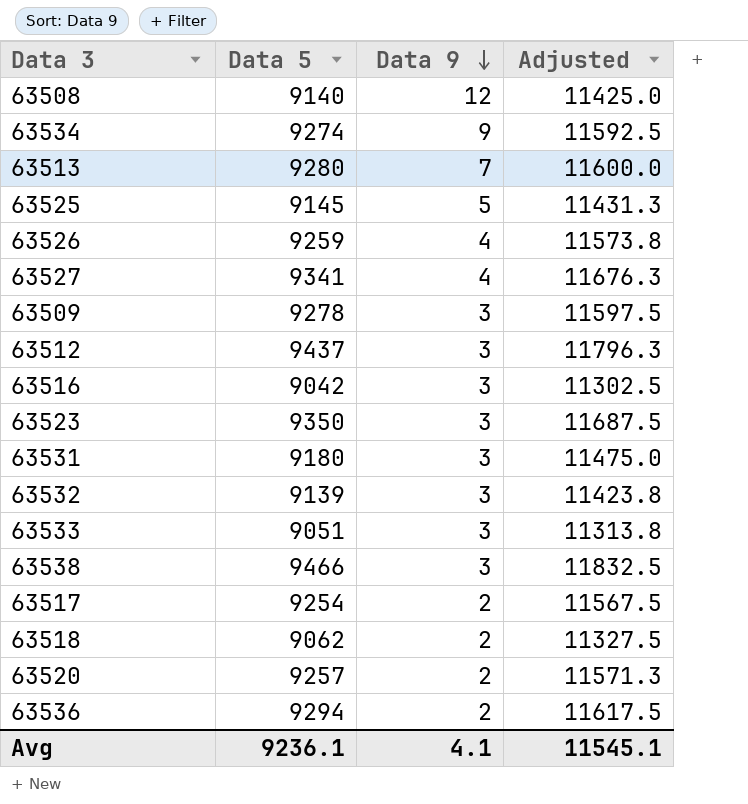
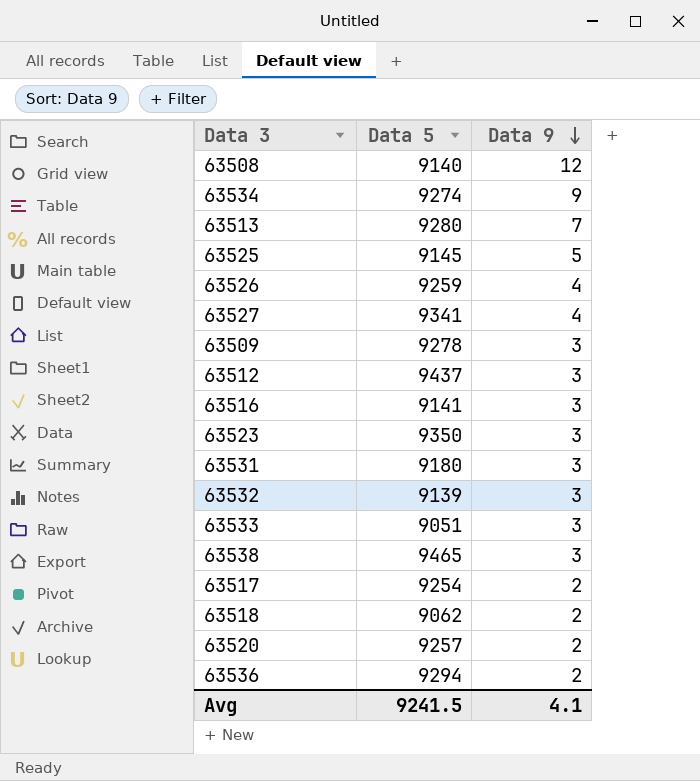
column Adjusted | formula: [Data 5] * 1.25 -> none
63516 | Data 5: 9042 -> 9141
63538 | Data 5: 9466 -> 9465
Avg | Data 5: 9236.1 -> 9241.5

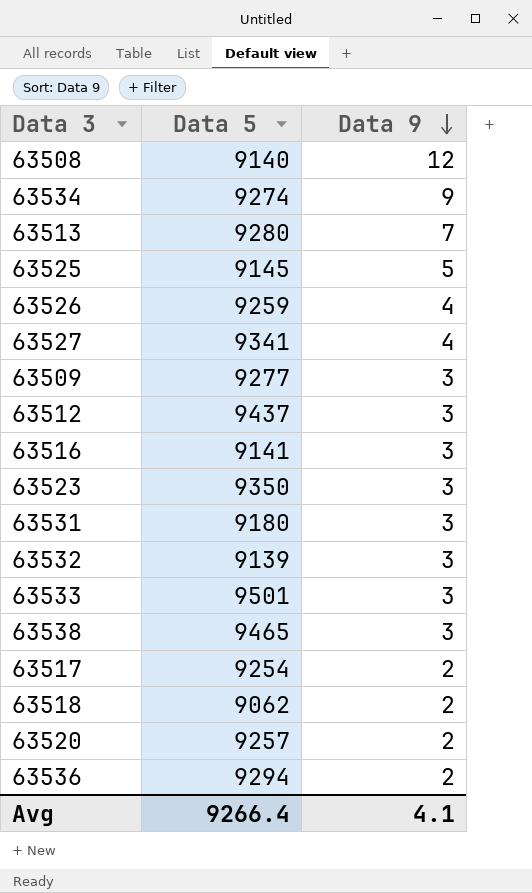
63509 | Data 5: 9278 -> 9277
63533 | Data 5: 9051 -> 9501
Avg | Data 5: 9241.5 -> 9266.4

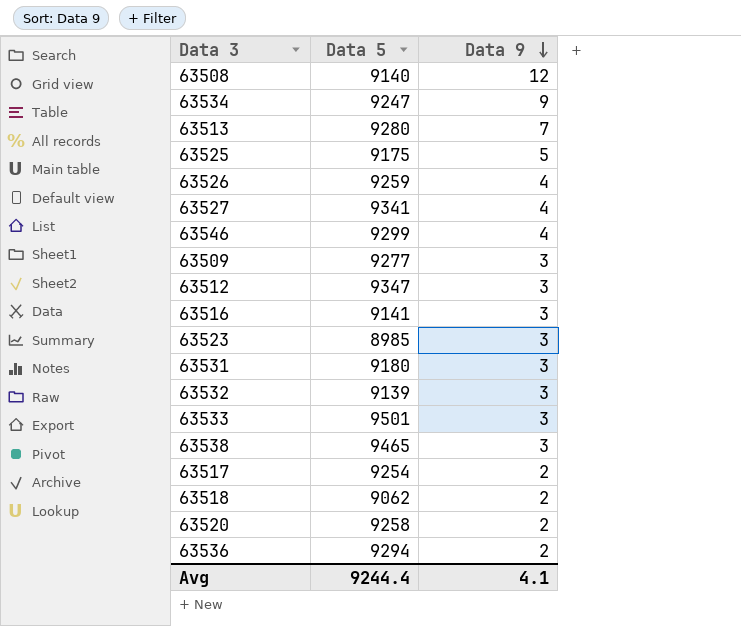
63534 | Data 5: 9274 -> 9247
63525 | Data 5: 9145 -> 9175
row 63546: none -> 9299 | 4
63512 | Data 5: 9437 -> 9347
63523 | Data 5: 9350 -> 8985
63520 | Data 5: 9257 -> 9258
Avg | Data 5: 9266.4 -> 9244.4

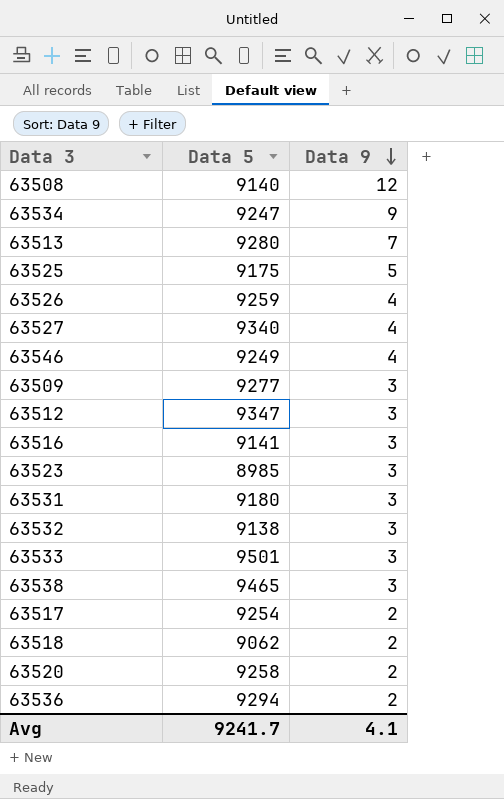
63527 | Data 5: 9341 -> 9340
63546 | Data 5: 9299 -> 9249
63532 | Data 5: 9139 -> 9138
Avg | Data 5: 9244.4 -> 9241.7

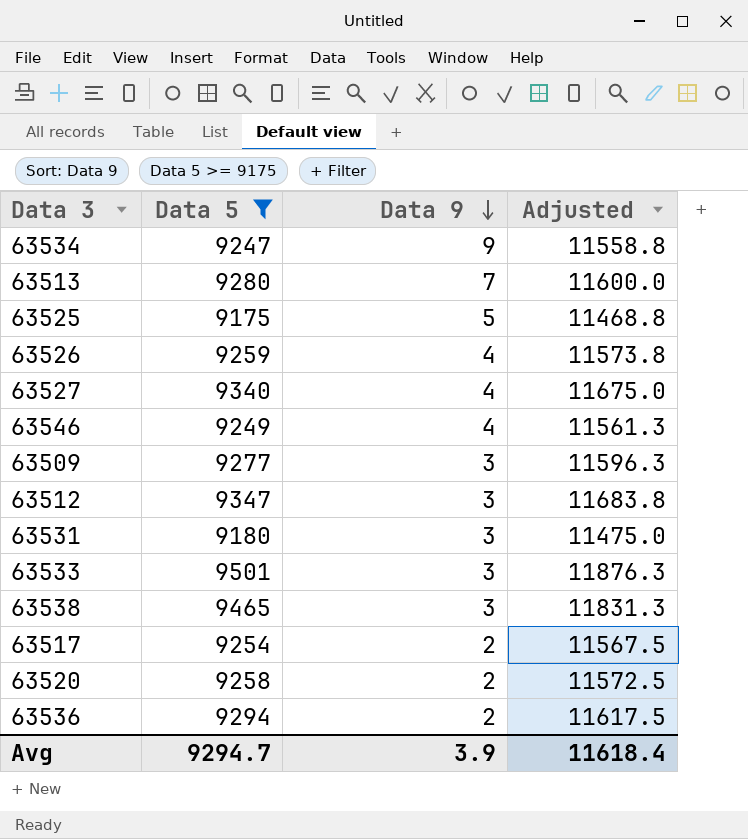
filter: none -> Data 5 >= 9175
column Adjusted | formula: none -> [Data 5] * 1.25
Avg | Data 5: 9241.7 -> 9294.7
Avg | Data 9: 4.1 -> 3.9

